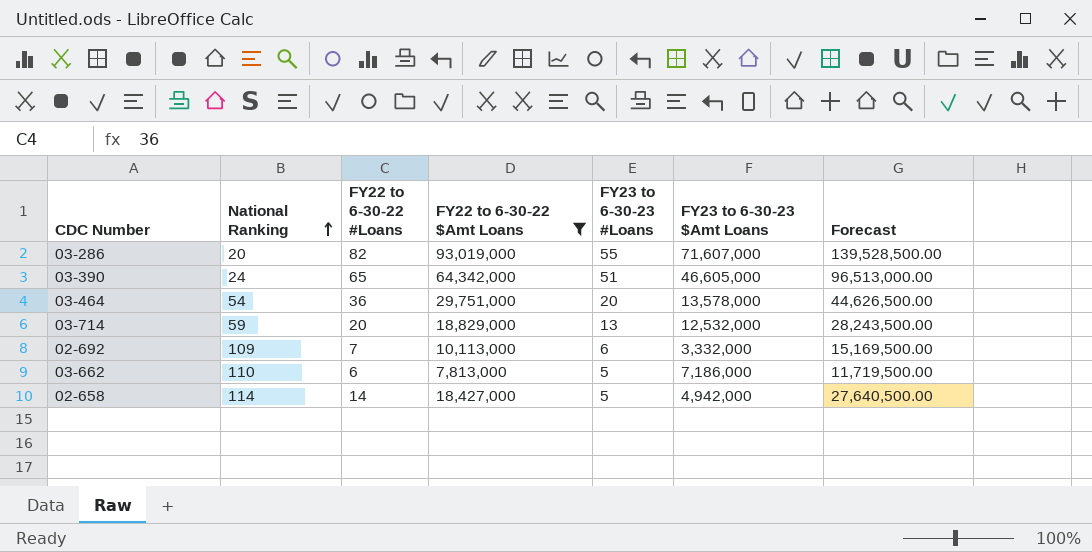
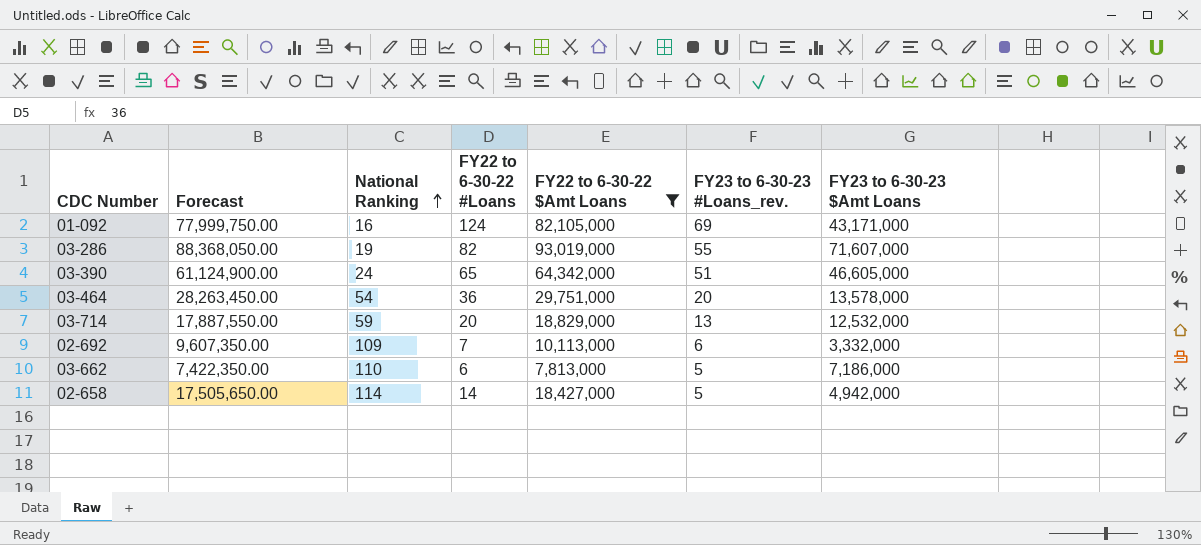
column Forecast | formula: [FY22 to 6-30-22 $Amt Loans] * 1.5 -> [FY22 to 6-30-22 $Amt Loans] * 0.95
column Forecast | position: 7 -> 2
column name: FY23 to 6-30-23 #Loans -> FY23 to 6-30-23 #Loans_rev.
row 01-092: none -> 77,999,750.00 | 16 | 124 | 82,105,000 | 69 | 43,171,000
03-286 | National Ranking: 20 -> 19

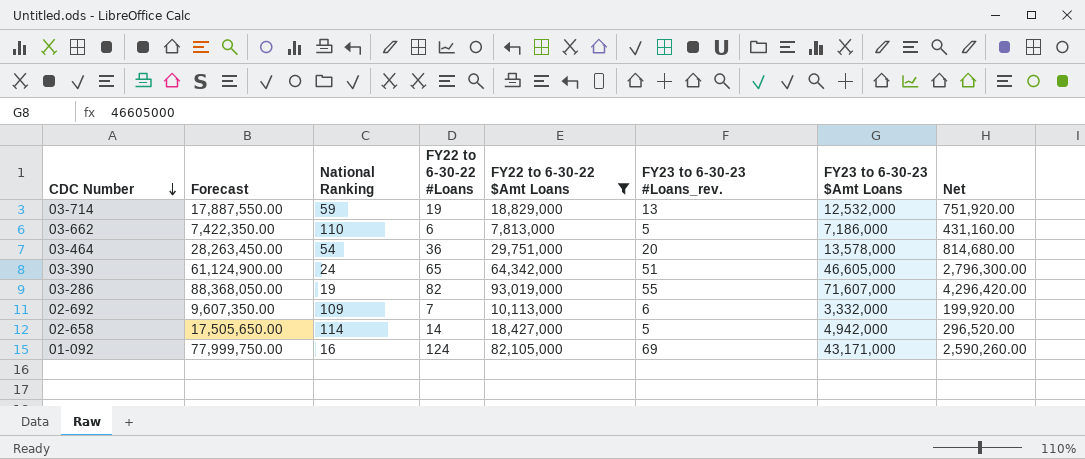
row order: National Ranking ascending -> CDC Number descending
column Net | formula: none -> [FY23 to 6-30-23 $Amt Loans] * 0.06
03-714 | FY22 to 6-30-22 #Loans: 20 -> 19

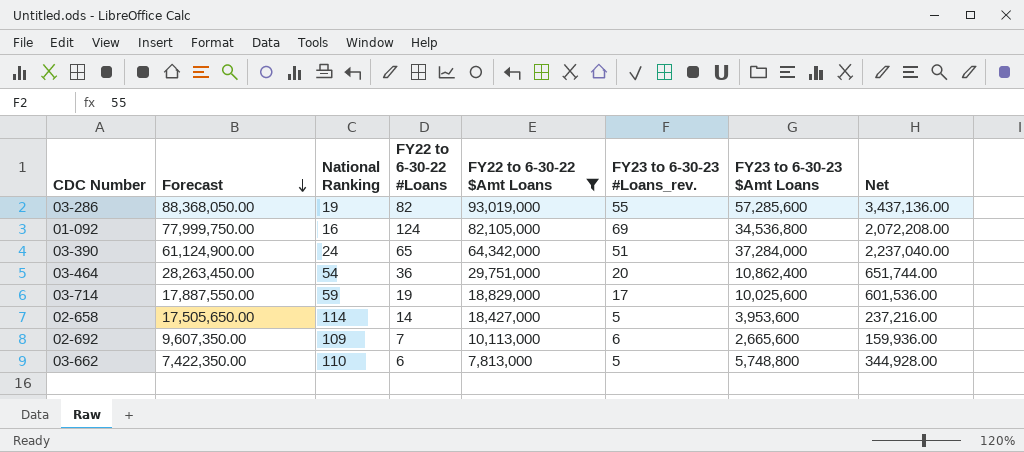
row order: CDC Number descending -> Forecast descending
03-286 | FY23 to 6-30-23 $Amt Loans: 71,607,000 -> 57,285,600
03-286 | Net: 4,296,420.00 -> 3,437,136.00
01-092 | FY23 to 6-30-23 $Amt Loans: 43,171,000 -> 34,536,800
01-092 | Net: 2,590,260.00 -> 2,072,208.00
03-390 | FY23 to 6-30-23 $Amt Loans: 46,605,000 -> 37,284,000
03-390 | Net: 2,796,300.00 -> 2,237,040.00
03-464 | FY23 to 6-30-23 $Amt Loans: 13,578,000 -> 10,862,400
03-464 | Net: 814,680.00 -> 651,744.00
03-714 | FY23 to 6-30-23 #Loans_rev.: 13 -> 17
03-714 | FY23 to 6-30-23 $Amt Loans: 12,532,000 -> 10,025,600
03-714 | Net: 751,920.00 -> 601,536.00
02-658 | FY23 to 6-30-23 $Amt Loans: 4,942,000 -> 3,953,600
02-658 | Net: 296,520.00 -> 237,216.00
02-692 | FY23 to 6-30-23 $Amt Loans: 3,332,000 -> 2,665,600
02-692 | Net: 199,920.00 -> 159,936.00
03-662 | FY23 to 6-30-23 $Amt Loans: 7,186,000 -> 5,748,800
03-662 | Net: 431,160.00 -> 344,928.00

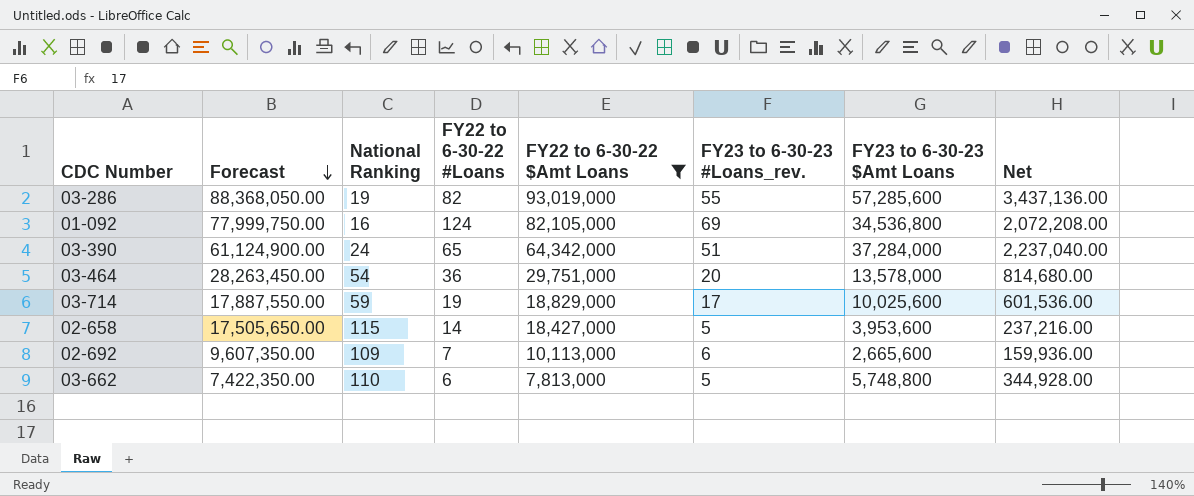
03-464 | FY23 to 6-30-23 $Amt Loans: 10,862,400 -> 13,578,000
03-464 | Net: 651,744.00 -> 814,680.00
02-658 | National Ranking: 114 -> 115

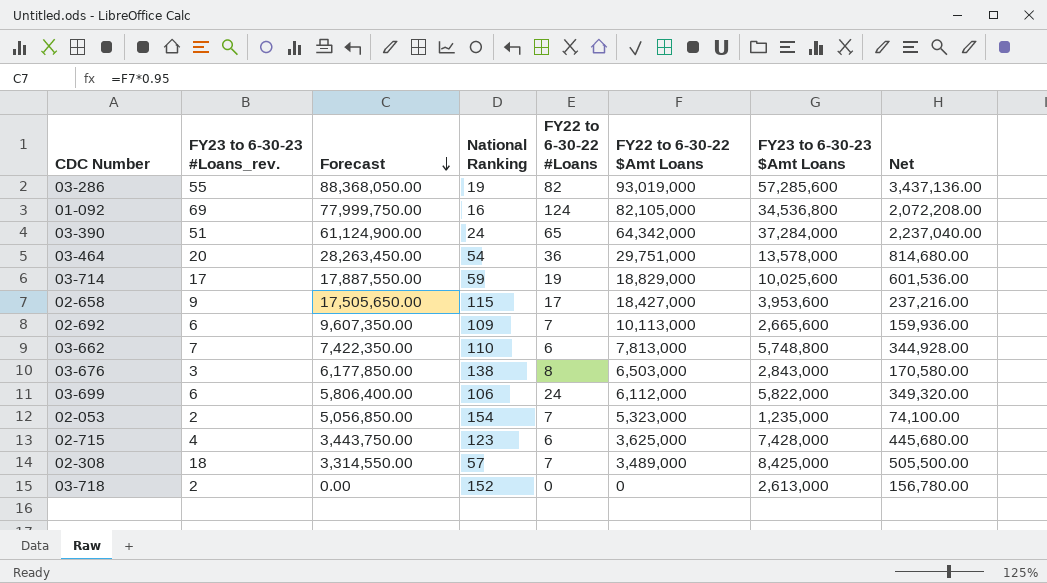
filter: FY22 to 6-30-22 $Amt Loans >= 7,813,000 -> none
column FY23 to 6-30-23 #Loans_rev. | position: 6 -> 2
02-658 | FY23 to 6-30-23 #Loans_rev.: 5 -> 9
02-658 | FY22 to 6-30-22 #Loans: 14 -> 17
03-662 | FY23 to 6-30-23 #Loans_rev.: 5 -> 7

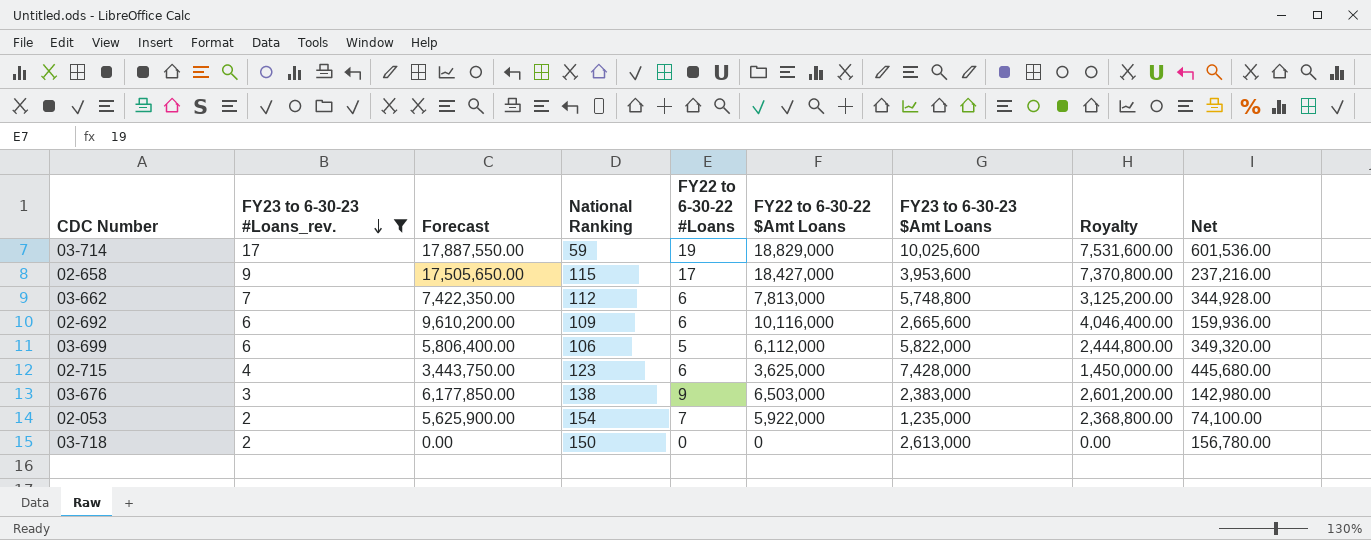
filter: none -> FY23 to 6-30-23 #Loans_rev. <= 17
row order: Forecast descending -> FY23 to 6-30-23 #Loans_rev. descending
column Royalty | formula: none -> [FY22 to 6-30-22 $Amt Loans] * 0.4
03-662 | National Ranking: 110 -> 112
02-692 | Forecast: 9,607,350.00 -> 9,610,200.00
02-692 | FY22 to 6-30-22 #Loans: 7 -> 6
02-692 | FY22 to 6-30-22 $Amt Loans: 10,113,000 -> 10,116,000
03-699 | FY22 to 6-30-22 #Loans: 24 -> 5
03-676 | FY22 to 6-30-22 #Loans: 8 -> 9
03-676 | FY23 to 6-30-23 $Amt Loans: 2,843,000 -> 2,383,000
03-676 | Net: 170,580.00 -> 142,980.00
02-053 | Forecast: 5,056,850.00 -> 5,625,900.00
02-053 | FY22 to 6-30-22 $Amt Loans: 5,323,000 -> 5,922,000
03-718 | National Ranking: 152 -> 150

